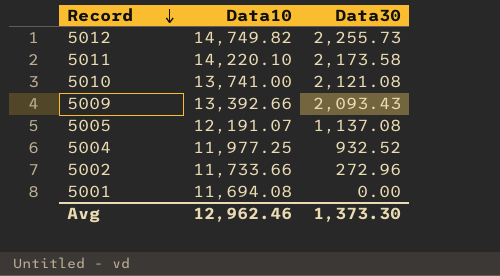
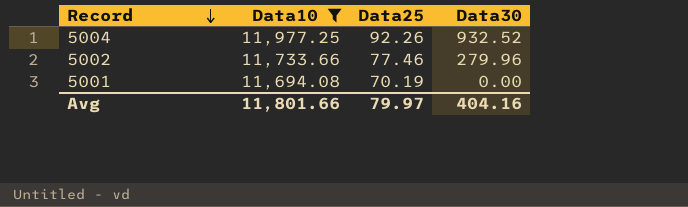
filter: none -> Data10 <= 11,977.25
column Data25 | position: none -> 3
5002 | Data30: 272.96 -> 279.96
Avg | Data10: 12,962.46 -> 11,801.66
Avg | Data30: 1,373.30 -> 404.16

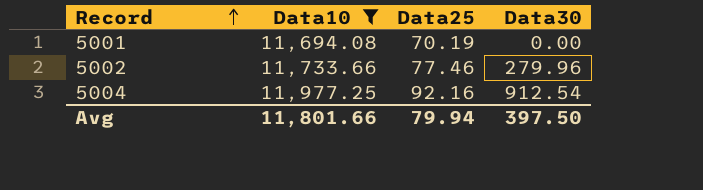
row order: Record descending -> Record ascending
5004 | Data25: 92.26 -> 92.16
5004 | Data30: 932.52 -> 912.54
Avg | Data25: 79.97 -> 79.94
Avg | Data30: 404.16 -> 397.50

